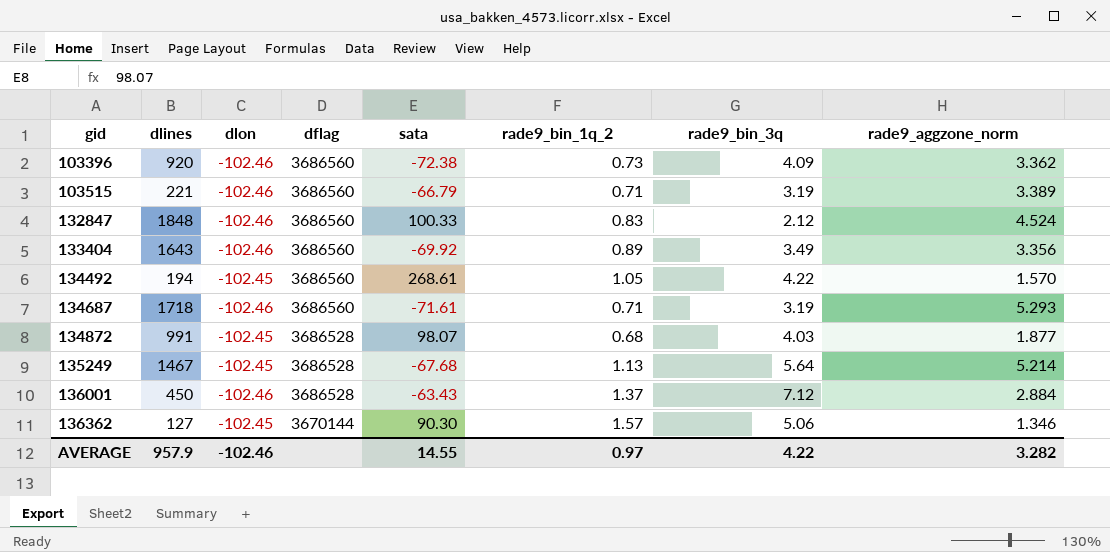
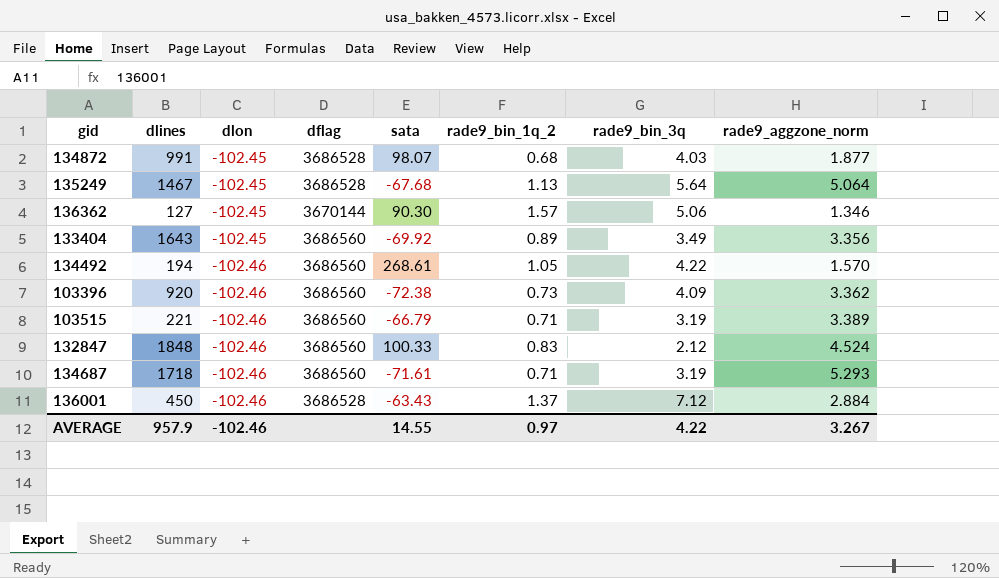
row order: gid ascending -> dlon descending
135249 | rade9_aggzone_norm: 5.214 -> 5.064
133404 | dlon: -102.46 -> -102.45
134492 | dlon: -102.45 -> -102.46
AVERAGE | rade9_aggzone_norm: 3.282 -> 3.267

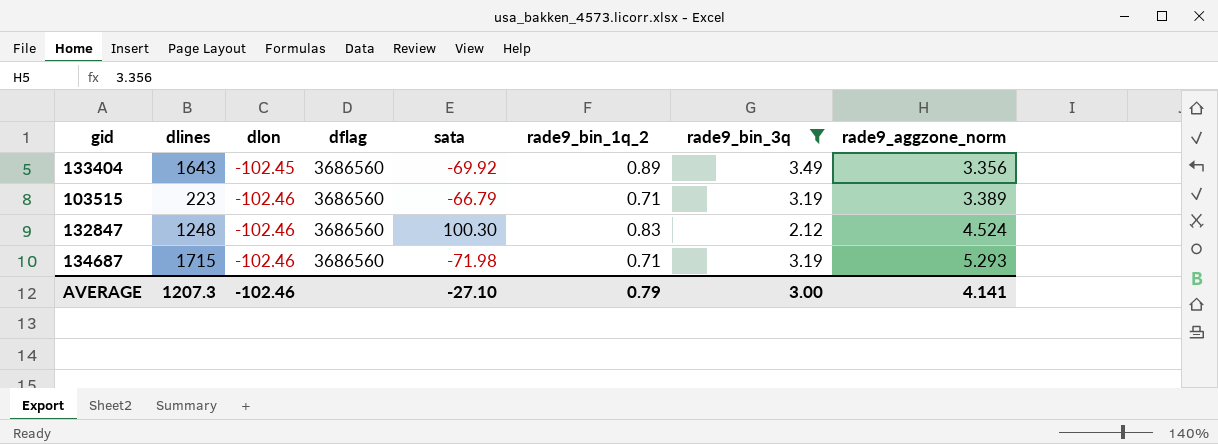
filter: none -> rade9_bin_3q <= 3.49
103515 | dlines: 221 -> 223
132847 | dlines: 1848 -> 1248
132847 | sata: 100.33 -> 100.30
134687 | dlines: 1718 -> 1715
134687 | sata: -71.61 -> -71.98
AVERAGE | dlines: 957.9 -> 1207.3
AVERAGE | sata: 14.55 -> -27.10
AVERAGE | rade9_bin_1q_2: 0.97 -> 0.79
AVERAGE | rade9_bin_3q: 4.22 -> 3.00
AVERAGE | rade9_aggzone_norm: 3.267 -> 4.141

